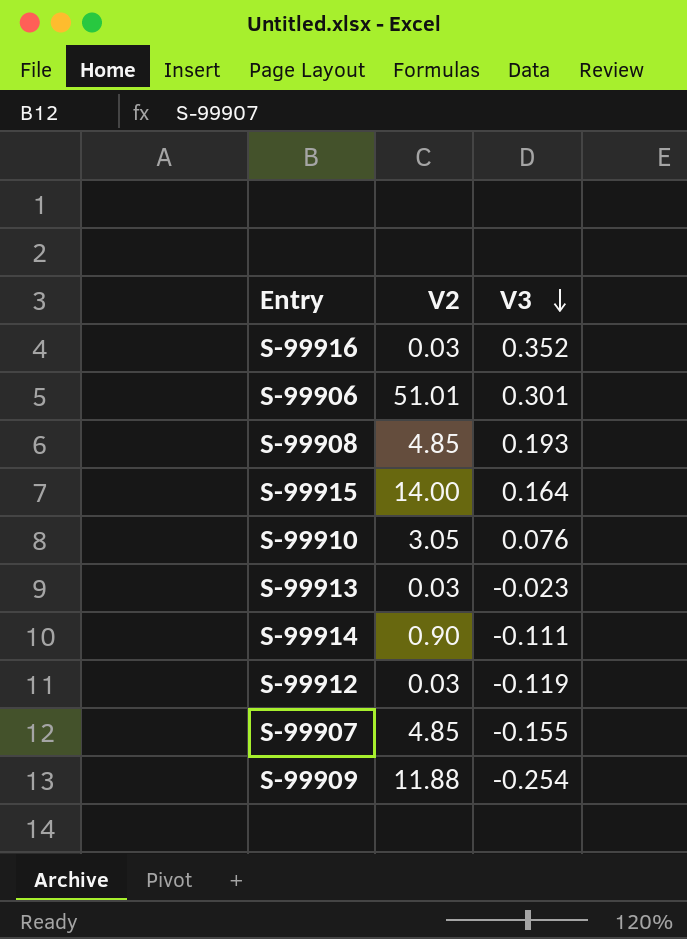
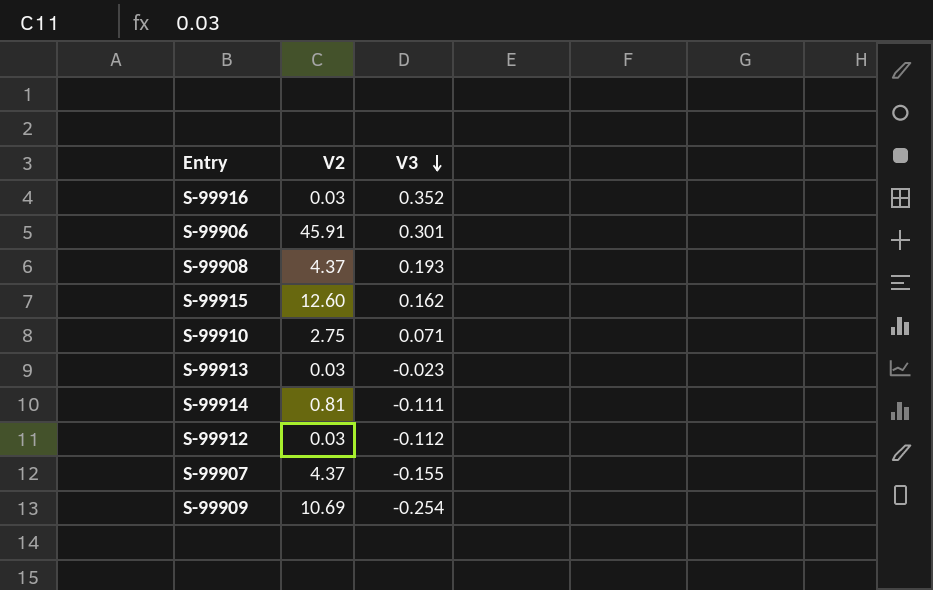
S-99906 | V2: 51.01 -> 45.91
S-99908 | V2: 4.85 -> 4.37
S-99915 | V2: 14.00 -> 12.60
S-99915 | V3: 0.164 -> 0.162
S-99910 | V2: 3.05 -> 2.75
S-99910 | V3: 0.076 -> 0.071
S-99914 | V2: 0.90 -> 0.81
S-99912 | V3: -0.119 -> -0.112
S-99907 | V2: 4.85 -> 4.37
S-99909 | V2: 11.88 -> 10.69

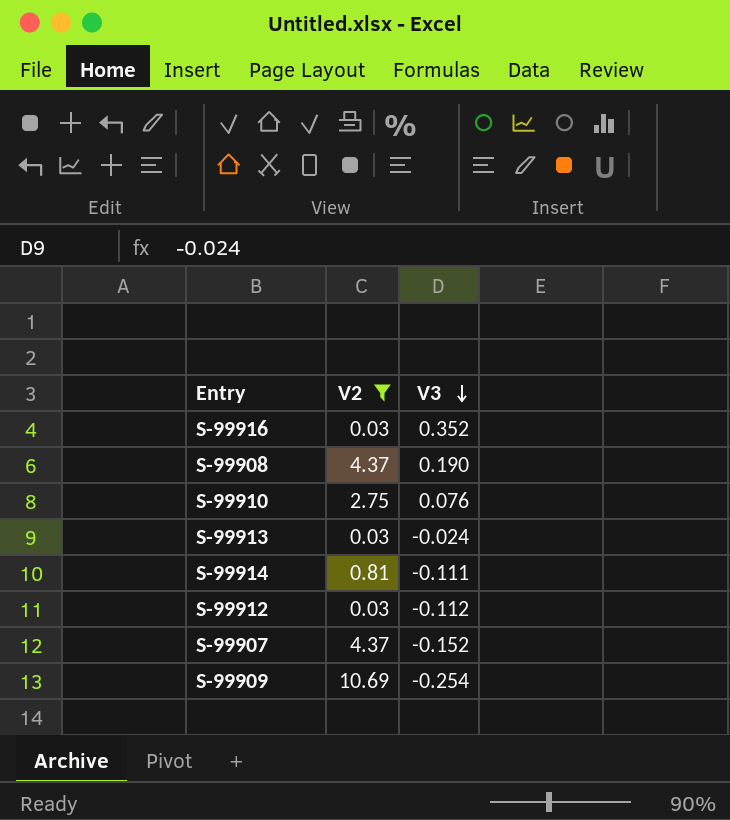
filter: none -> V2 <= 10.69
S-99908 | V3: 0.193 -> 0.190
S-99910 | V3: 0.071 -> 0.076
S-99913 | V3: -0.023 -> -0.024
S-99907 | V3: -0.155 -> -0.152

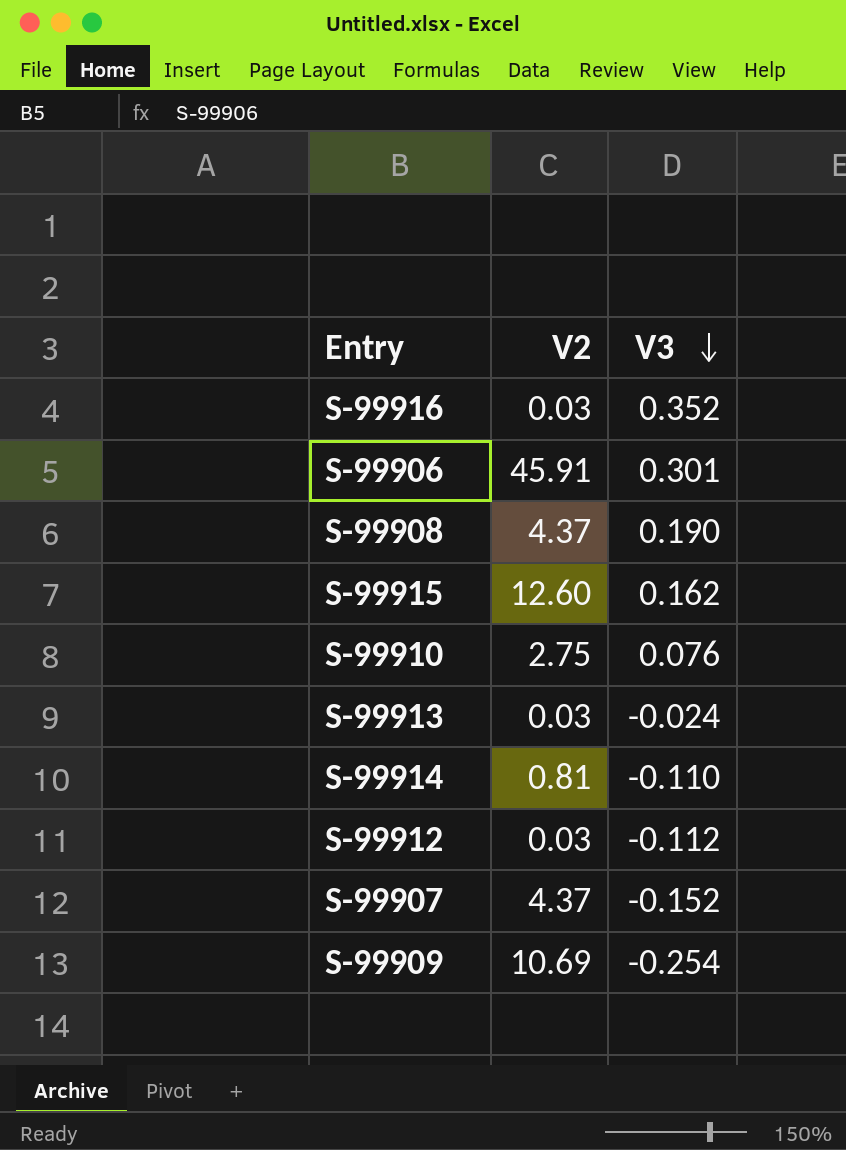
filter: V2 <= 10.69 -> none
S-99914 | V3: -0.111 -> -0.110

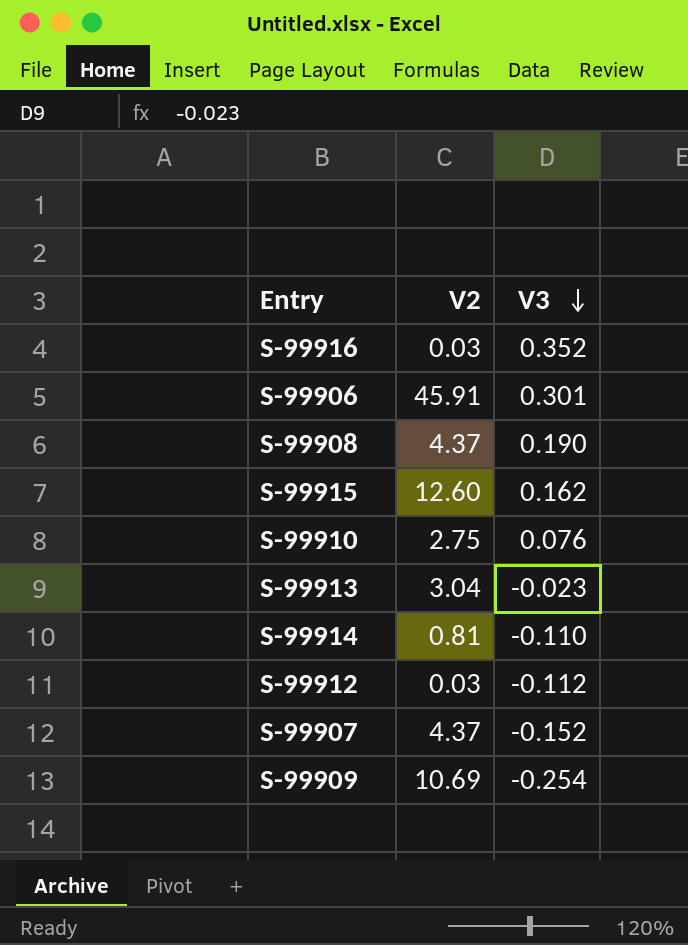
S-99913 | V2: 0.03 -> 3.04
S-99913 | V3: -0.024 -> -0.023

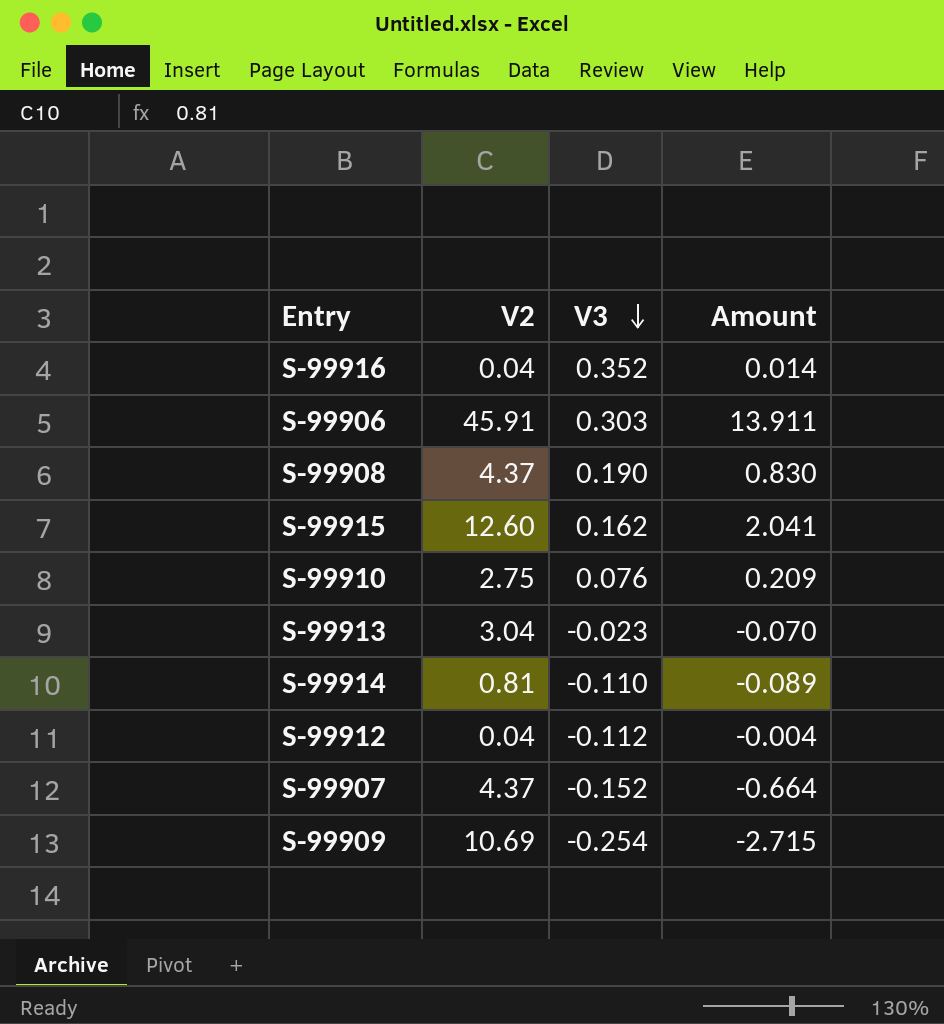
column Amount | formula: none -> [V2] * [V3]
S-99916 | V2: 0.03 -> 0.04
S-99906 | V3: 0.301 -> 0.303
S-99912 | V2: 0.03 -> 0.04

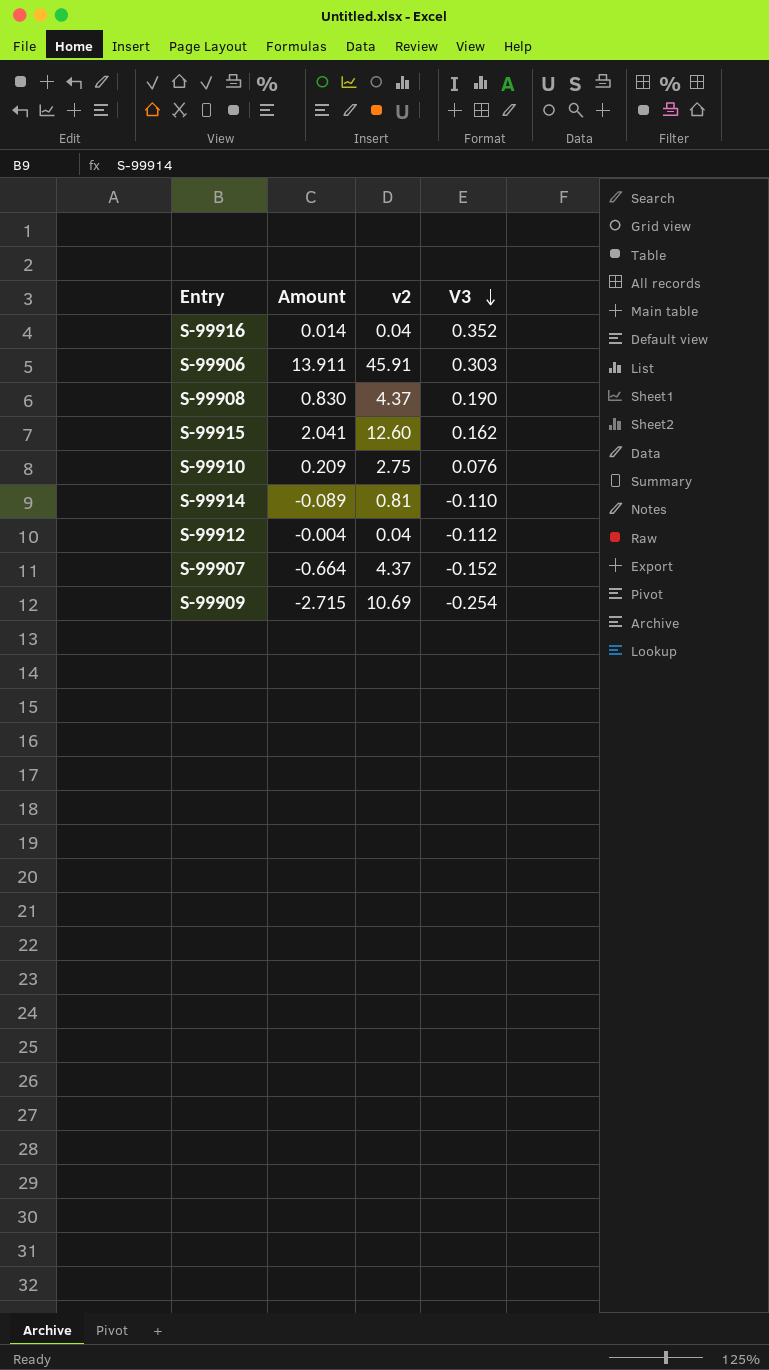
column Amount | position: 4 -> 2
column name: V2 -> v2
row S-99913: 3.04 | -0.023 | -0.070 -> none

